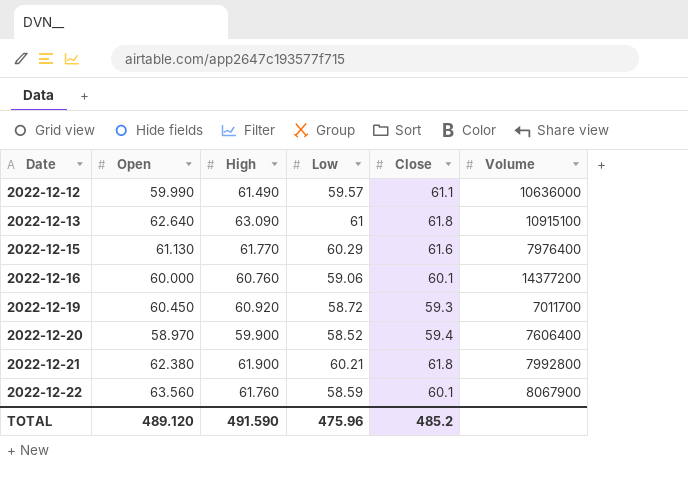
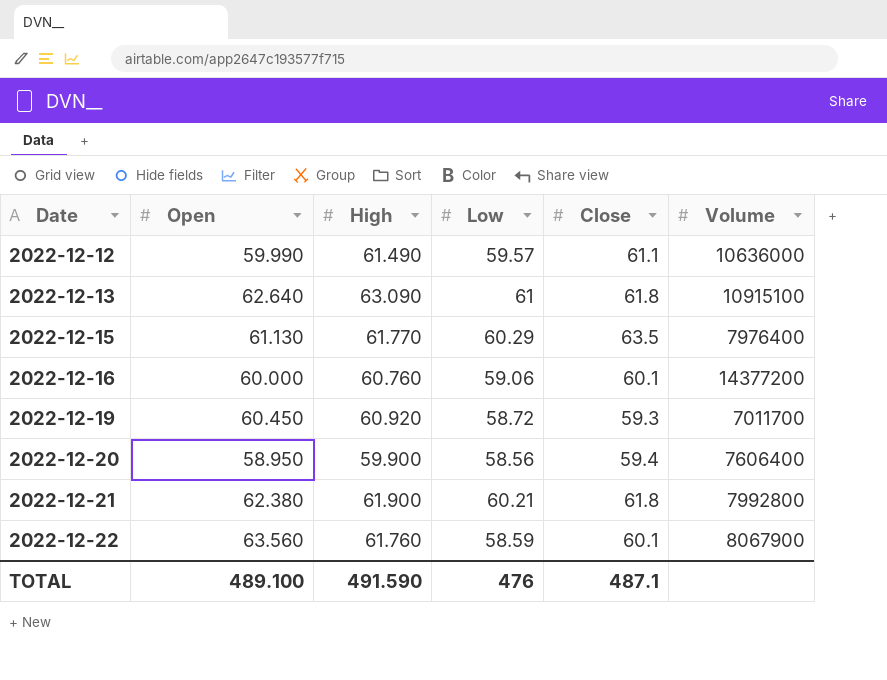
2022-12-15 | Close: 61.6 -> 63.5
2022-12-20 | Open: 58.970 -> 58.950
2022-12-20 | Low: 58.52 -> 58.56
TOTAL | Open: 489.120 -> 489.100
TOTAL | Low: 475.96 -> 476
TOTAL | Close: 485.2 -> 487.1

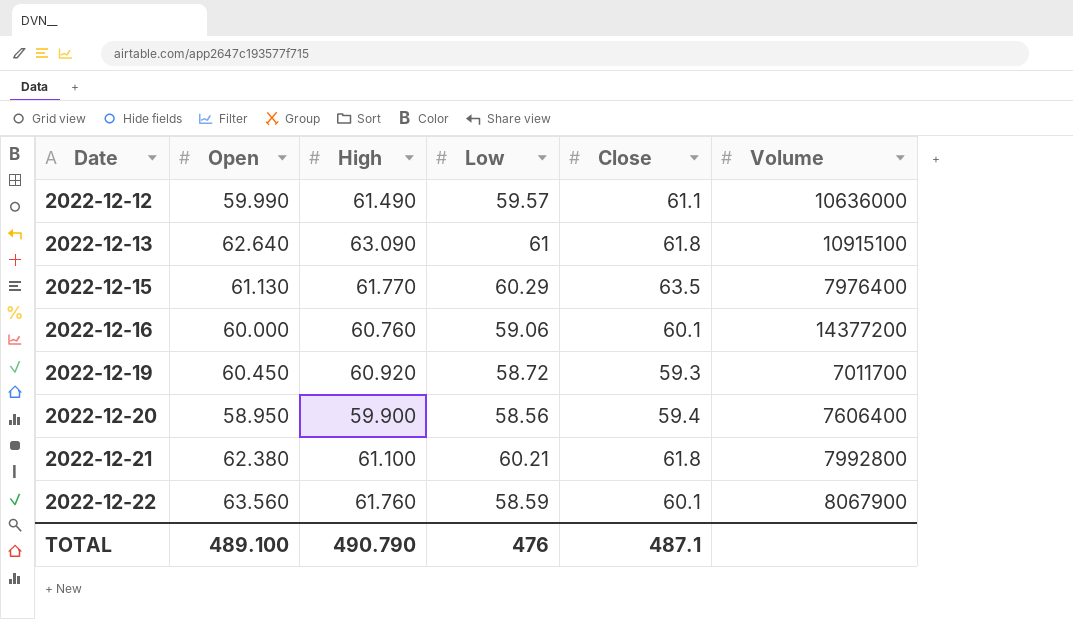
2022-12-21 | High: 61.900 -> 61.100
TOTAL | High: 491.590 -> 490.790

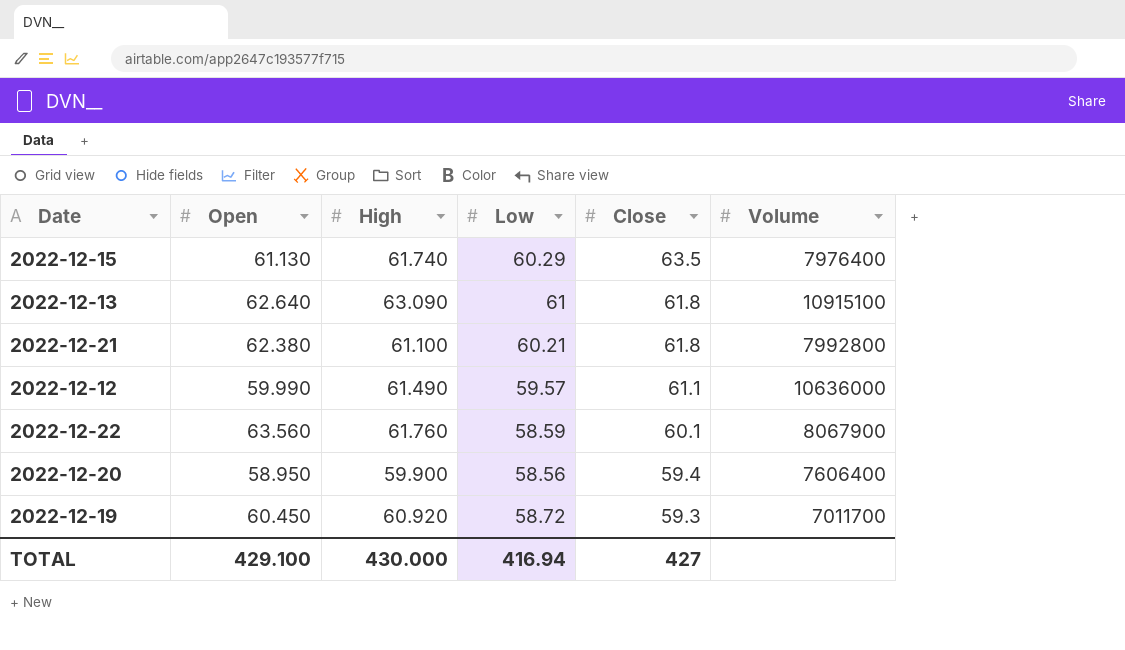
row order: Date ascending -> Close descending
row 2022-12-16: 60.000 | 60.760 | 59.06 | 60.1 | 14377200 -> none
2022-12-15 | High: 61.770 -> 61.740
TOTAL | Open: 489.100 -> 429.100
TOTAL | High: 490.790 -> 430.000
TOTAL | Low: 476 -> 416.94
TOTAL | Close: 487.1 -> 427

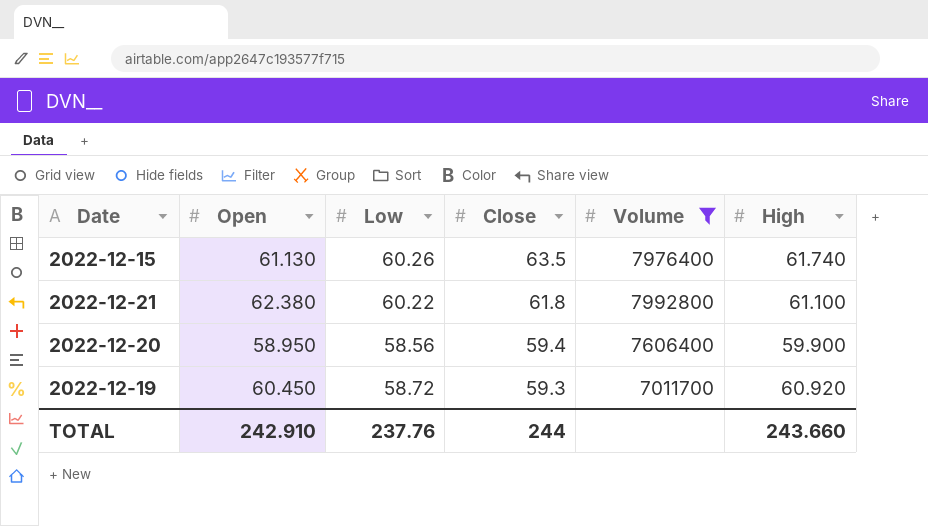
filter: none -> Volume <= 7992800
column High | position: 3 -> 6
2022-12-15 | Low: 60.29 -> 60.26
2022-12-21 | Low: 60.21 -> 60.22
TOTAL | Open: 429.100 -> 242.910
TOTAL | Low: 416.94 -> 237.76
TOTAL | Close: 427 -> 244
TOTAL | High: 430.000 -> 243.660

